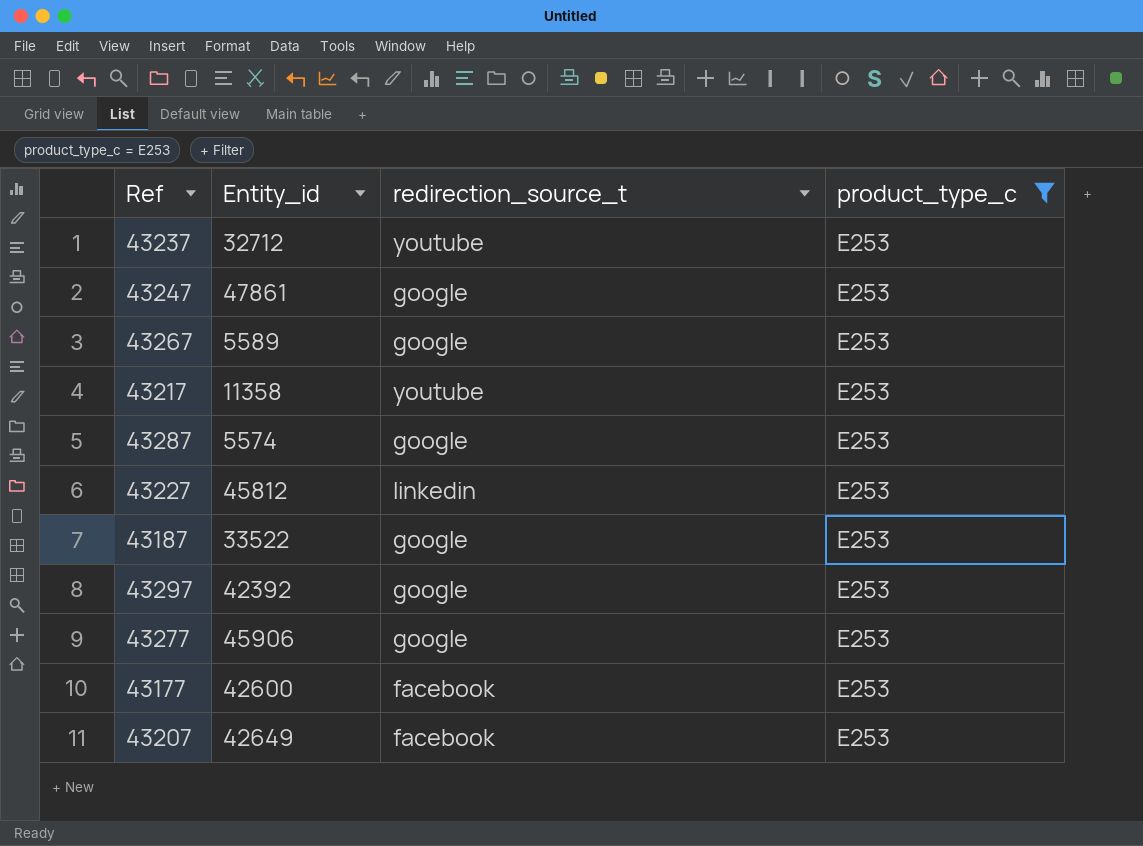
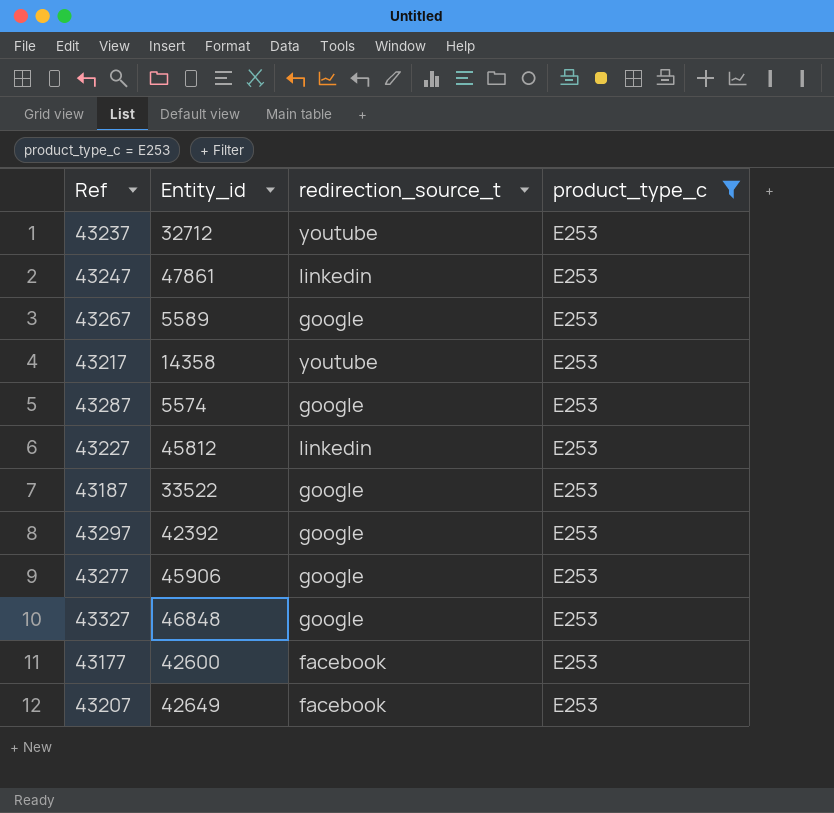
43247 | redirection_source_t: google -> linkedin
43217 | Entity_id: 11358 -> 14358
row 43327: none -> 46848 | google | E253

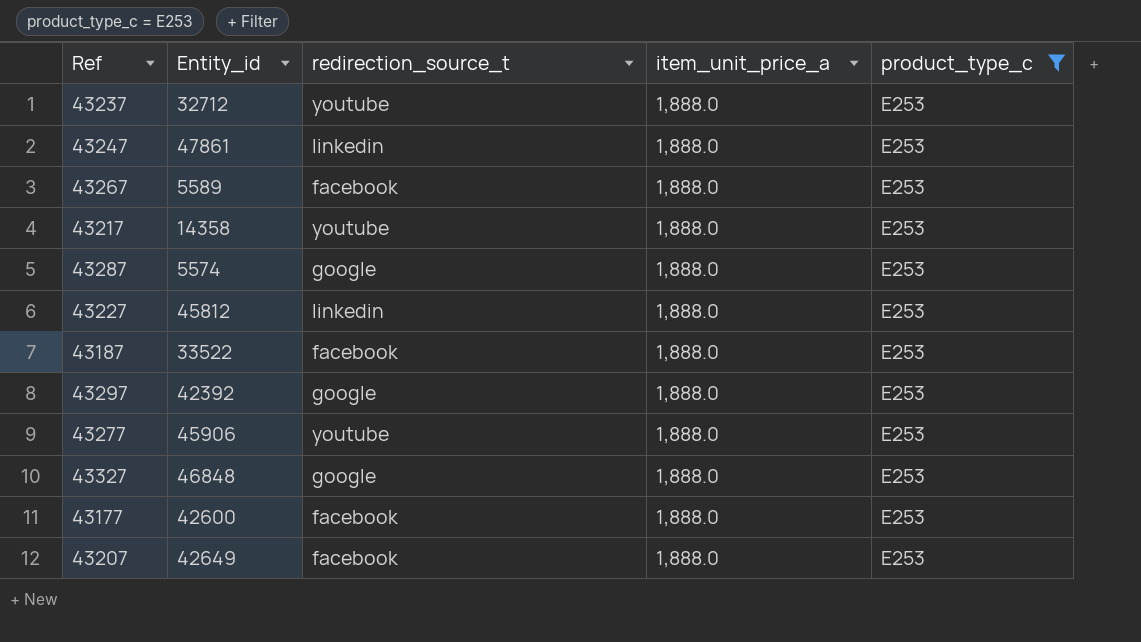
column item_unit_price_a | position: none -> 4
43267 | redirection_source_t: google -> facebook
43187 | redirection_source_t: google -> facebook
43277 | redirection_source_t: google -> youtube

